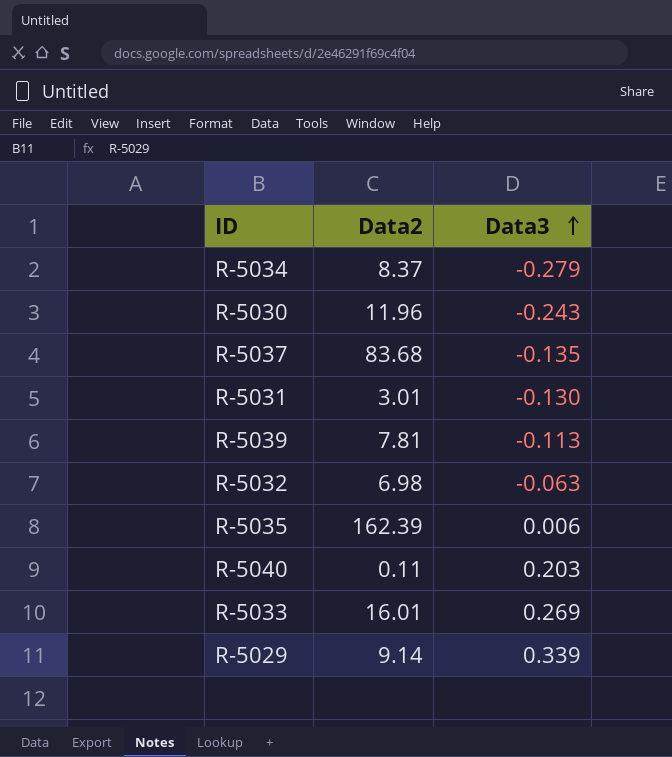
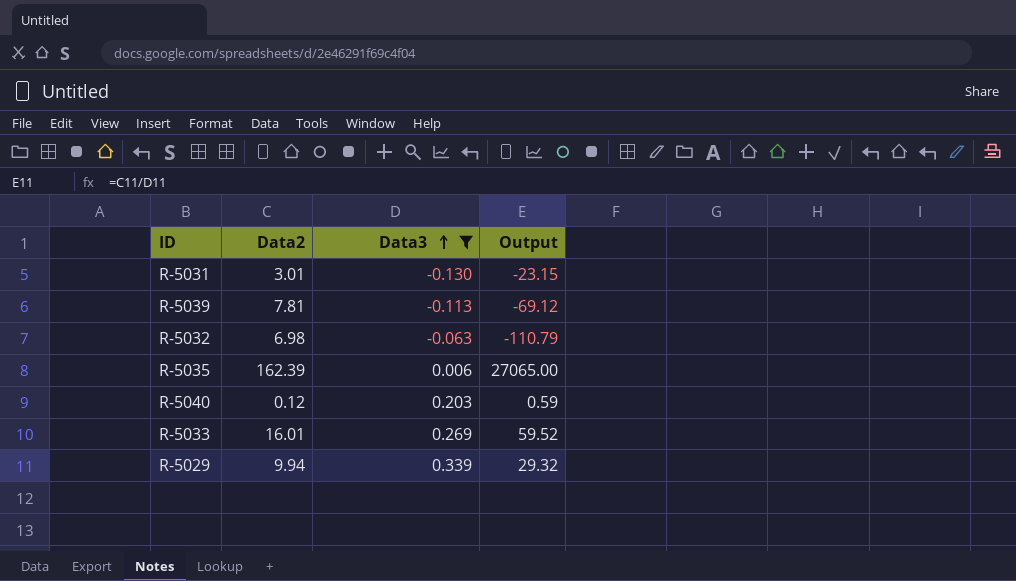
filter: none -> Data3 >= -0.130
column Output | formula: none -> [Data2] / [Data3]
R-5040 | Data2: 0.11 -> 0.12
R-5029 | Data2: 9.14 -> 9.94

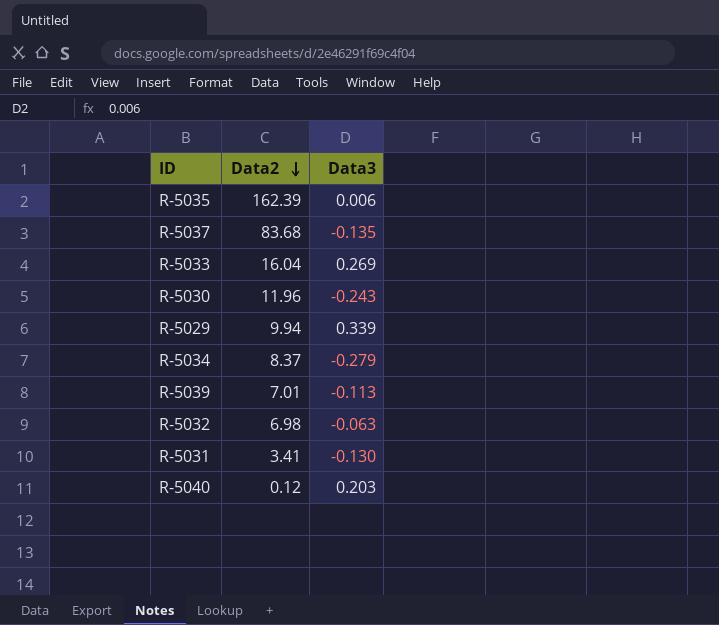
filter: Data3 >= -0.130 -> none
row order: Data3 ascending -> Data2 descending
column Output | formula: [Data2] / [Data3] -> none
R-5033 | Data2: 16.01 -> 16.04
R-5039 | Data2: 7.81 -> 7.01
R-5031 | Data2: 3.01 -> 3.41

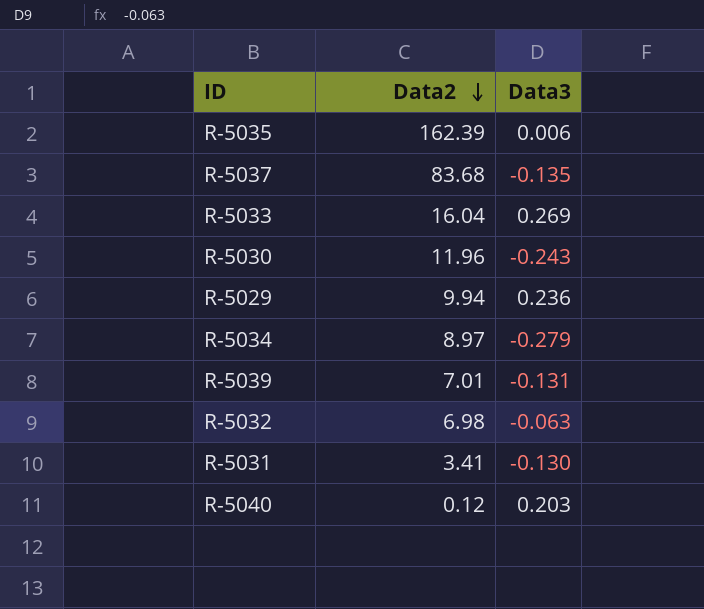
R-5029 | Data3: 0.339 -> 0.236
R-5034 | Data2: 8.37 -> 8.97
R-5039 | Data3: -0.113 -> -0.131

